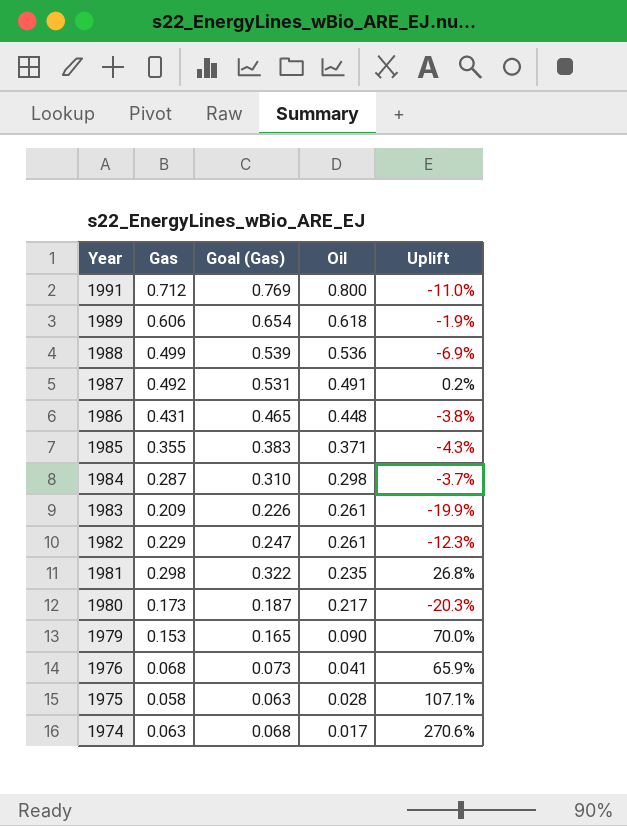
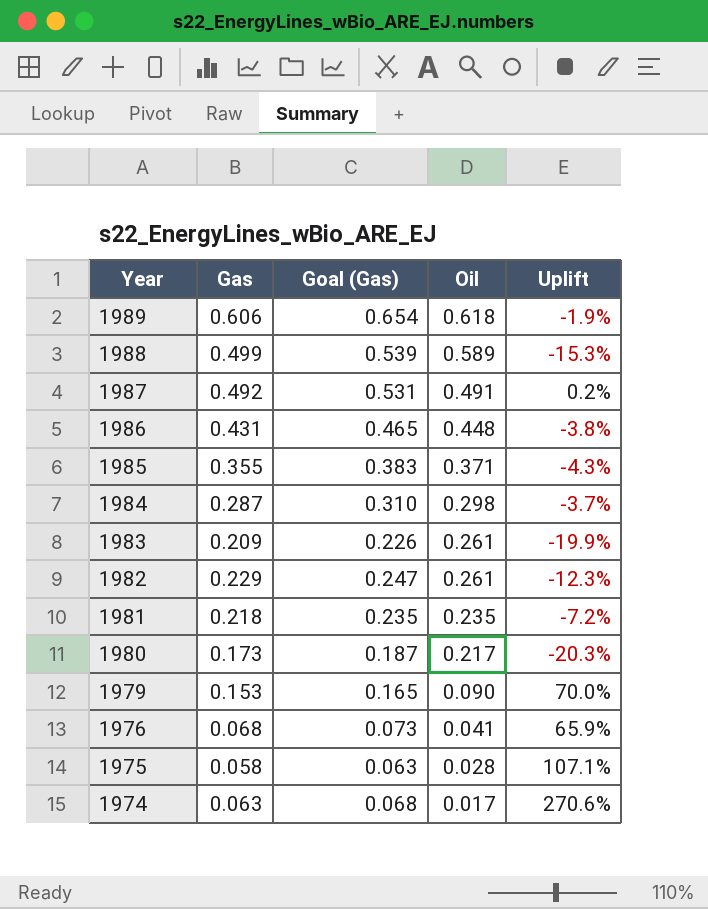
row 1991: 0.712 | 0.769 | 0.800 | -11.0% -> none
1988 | Oil: 0.536 -> 0.589
1988 | Uplift: -6.9% -> -15.3%
1981 | Gas: 0.298 -> 0.218
1981 | Goal (Gas): 0.322 -> 0.235
1981 | Uplift: 26.8% -> -7.2%

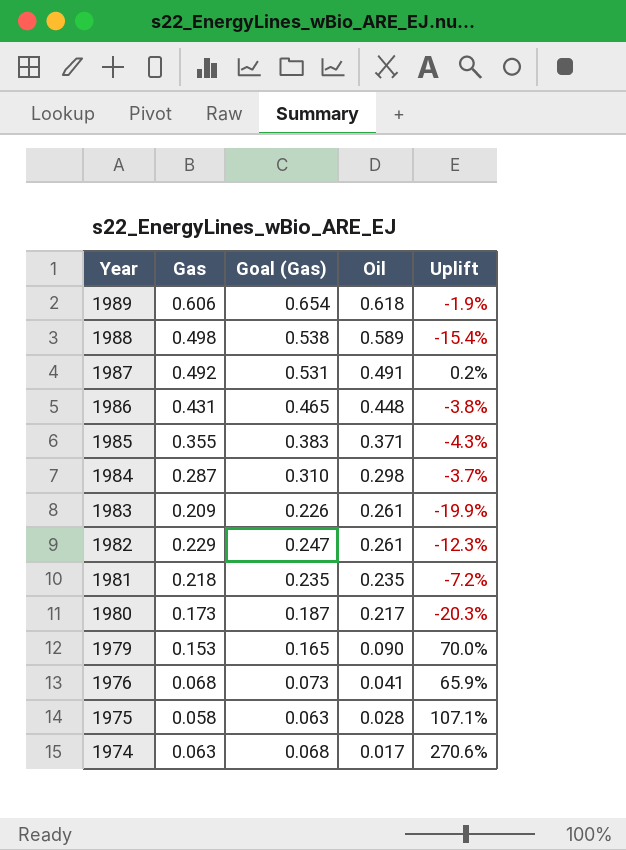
1988 | Gas: 0.499 -> 0.498
1988 | Goal (Gas): 0.539 -> 0.538
1988 | Uplift: -15.3% -> -15.4%

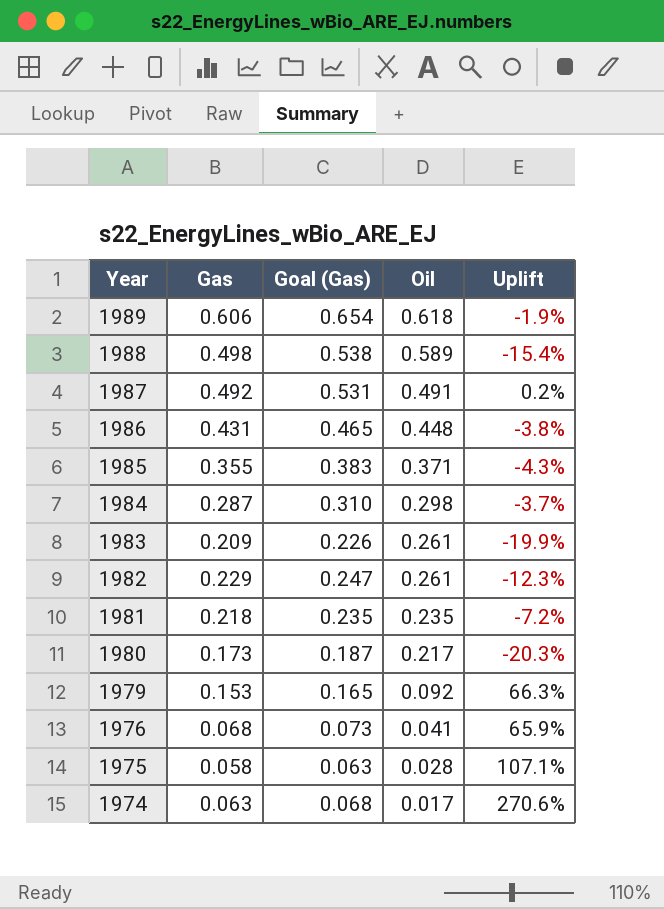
1979 | Oil: 0.090 -> 0.092
1979 | Uplift: 70.0% -> 66.3%

